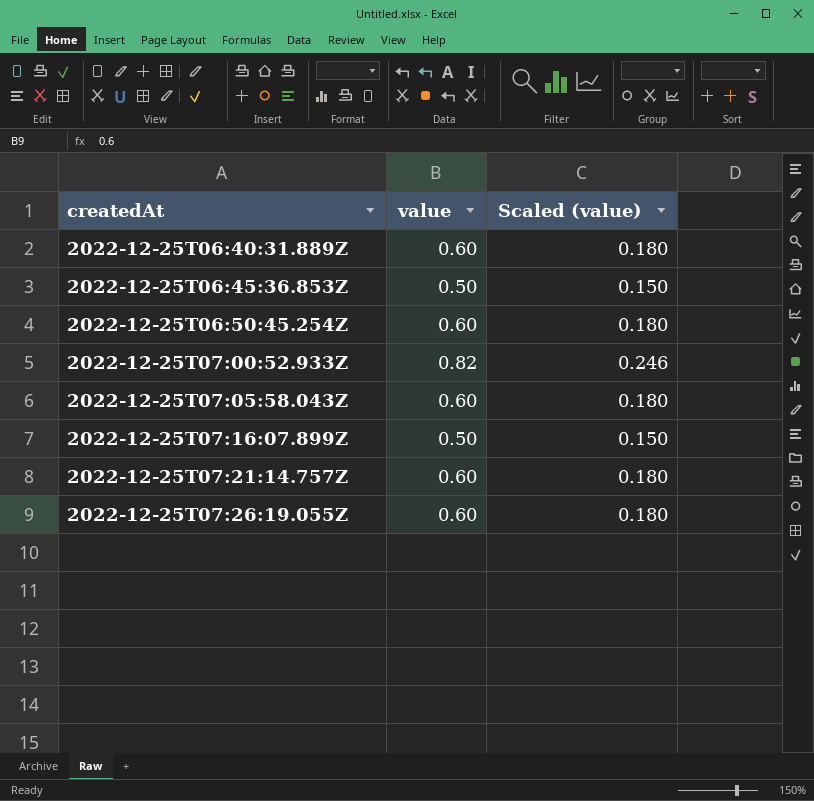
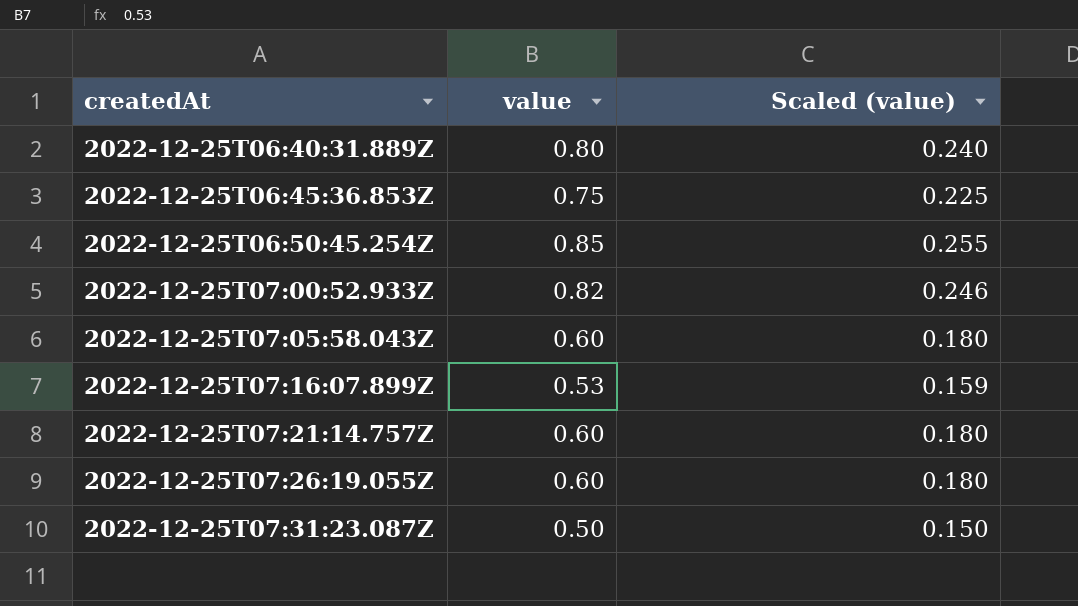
2022-12-25T06:40:31.889Z | value: 0.60 -> 0.80
2022-12-25T06:40:31.889Z | Scaled (value): 0.180 -> 0.240
2022-12-25T06:45:36.853Z | value: 0.50 -> 0.75
2022-12-25T06:45:36.853Z | Scaled (value): 0.150 -> 0.225
2022-12-25T06:50:45.254Z | value: 0.60 -> 0.85
2022-12-25T06:50:45.254Z | Scaled (value): 0.180 -> 0.255
2022-12-25T07:16:07.899Z | value: 0.50 -> 0.53
2022-12-25T07:16:07.899Z | Scaled (value): 0.150 -> 0.159
row 2022-12-25T07:31:23.087Z: none -> 0.50 | 0.150

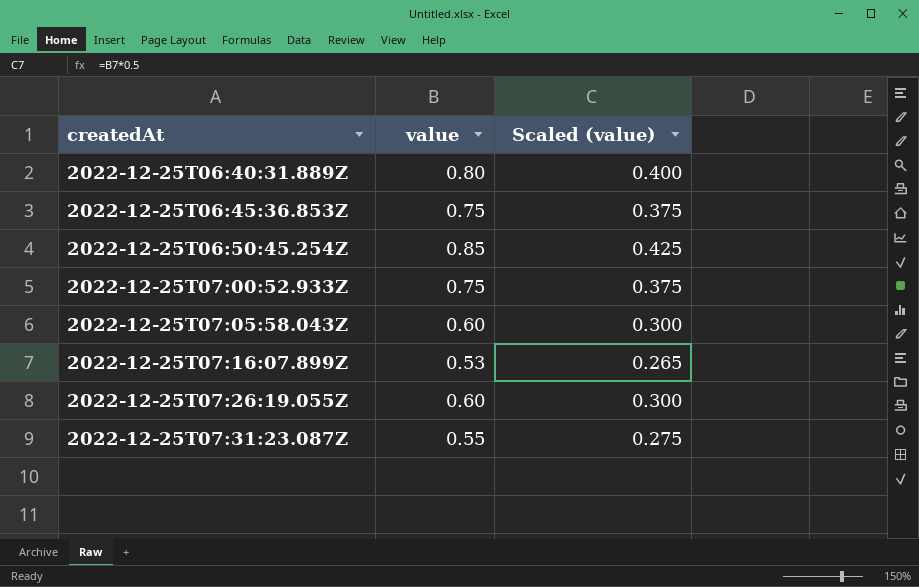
column Scaled (value) | formula: [value] * 0.3 -> [value] * 0.5
row 2022-12-25T07:21:14.757Z: 0.60 | 0.180 -> none
2022-12-25T07:00:52.933Z | value: 0.82 -> 0.75
2022-12-25T07:31:23.087Z | value: 0.50 -> 0.55

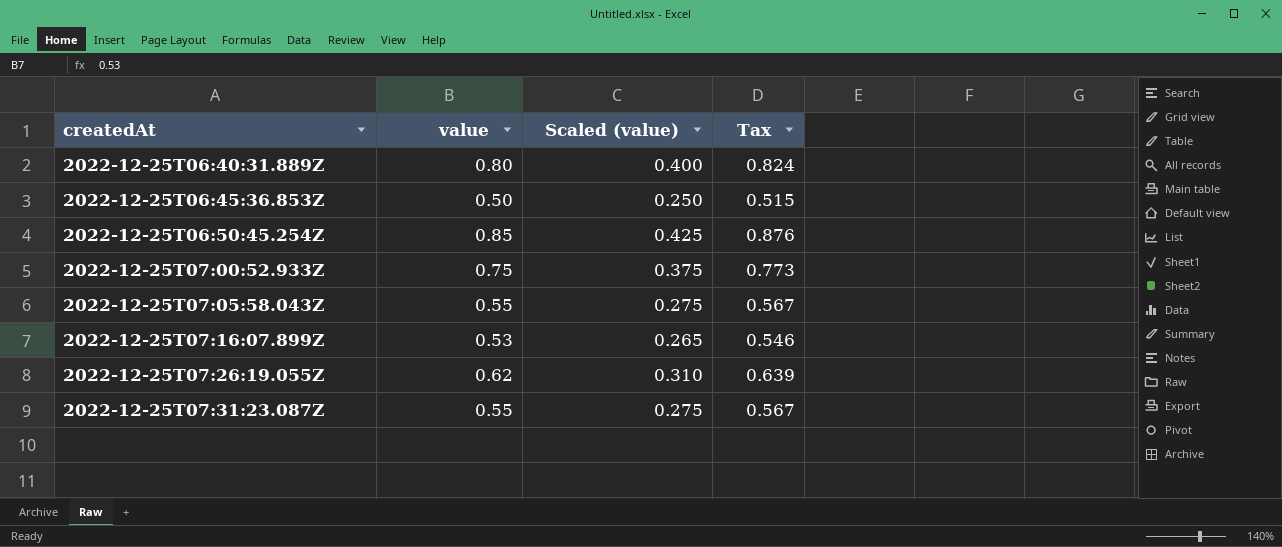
column Tax | formula: none -> [value] * 1.03
2022-12-25T06:45:36.853Z | value: 0.75 -> 0.50
2022-12-25T06:45:36.853Z | Scaled (value): 0.375 -> 0.250
2022-12-25T07:05:58.043Z | value: 0.60 -> 0.55
2022-12-25T07:05:58.043Z | Scaled (value): 0.300 -> 0.275
2022-12-25T07:26:19.055Z | value: 0.60 -> 0.62
2022-12-25T07:26:19.055Z | Scaled (value): 0.300 -> 0.310

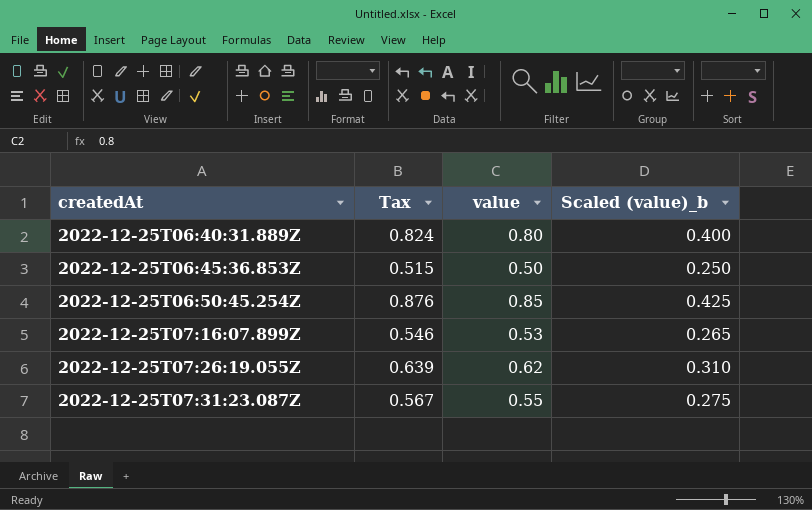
column Tax | position: 4 -> 2
column name: Scaled (value) -> Scaled (value)_b
row 2022-12-25T07:00:52.933Z: 0.75 | 0.375 | 0.773 -> none
row 2022-12-25T07:05:58.043Z: 0.55 | 0.275 | 0.567 -> none

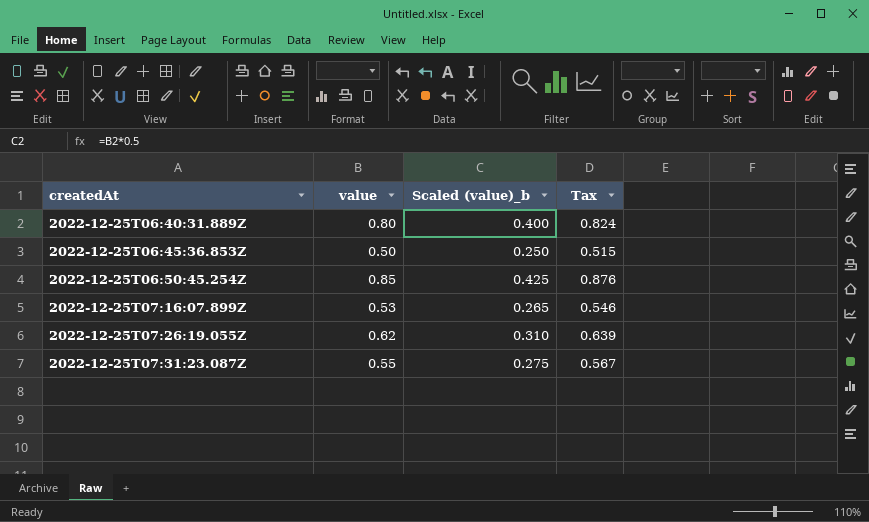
column Tax | position: 2 -> 4

